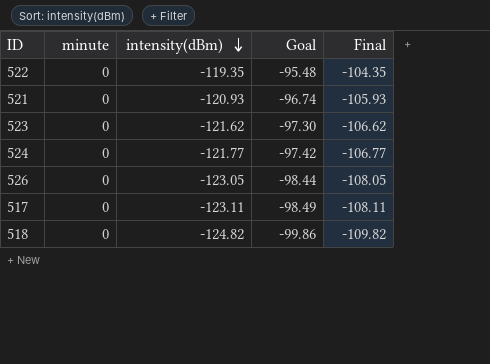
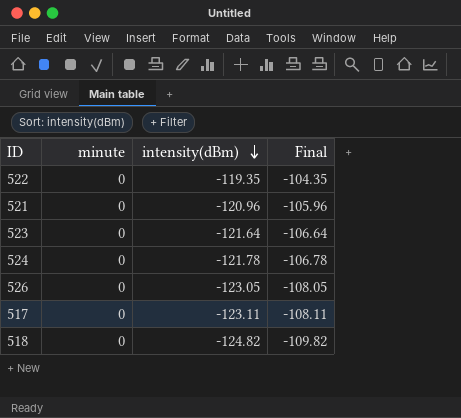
column Goal | formula: [intensity(dBm)] * 0.8 -> none
521 | intensity(dBm): -120.93 -> -120.96
521 | Final: -105.93 -> -105.96
523 | intensity(dBm): -121.62 -> -121.64
523 | Final: -106.62 -> -106.64
524 | intensity(dBm): -121.77 -> -121.78
524 | Final: -106.77 -> -106.78

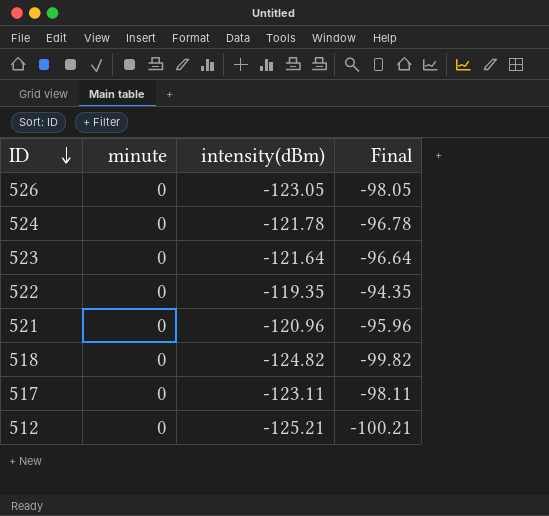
row order: intensity(dBm) descending -> ID descending
column Final | formula: [intensity(dBm)] + 15 -> [intensity(dBm)] + 25
row 512: none -> 0 | -125.21 | -100.21

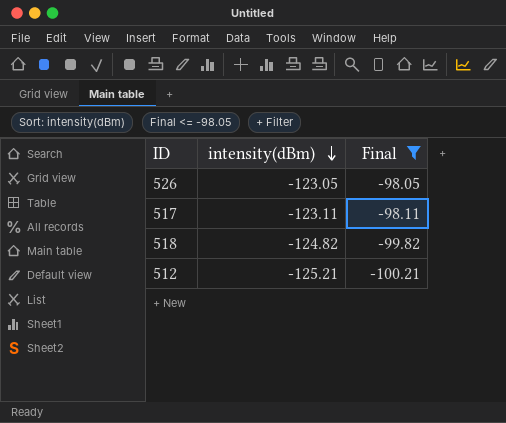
filter: none -> Final <= -98.05
row order: ID descending -> intensity(dBm) descending
column minute | position: 2 -> none

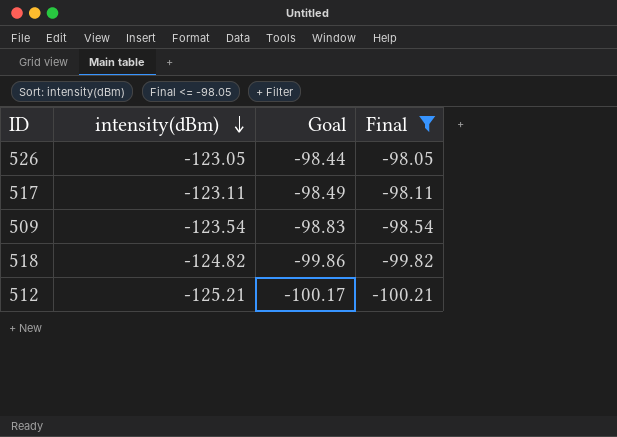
column Goal | formula: none -> [intensity(dBm)] * 0.8
row 509: none -> -123.54 | -98.83 | -98.54

